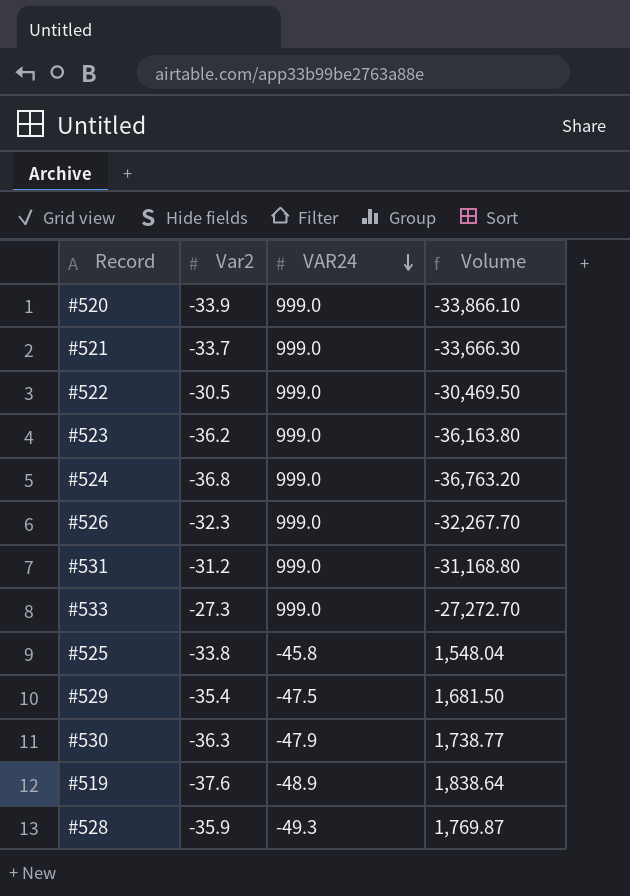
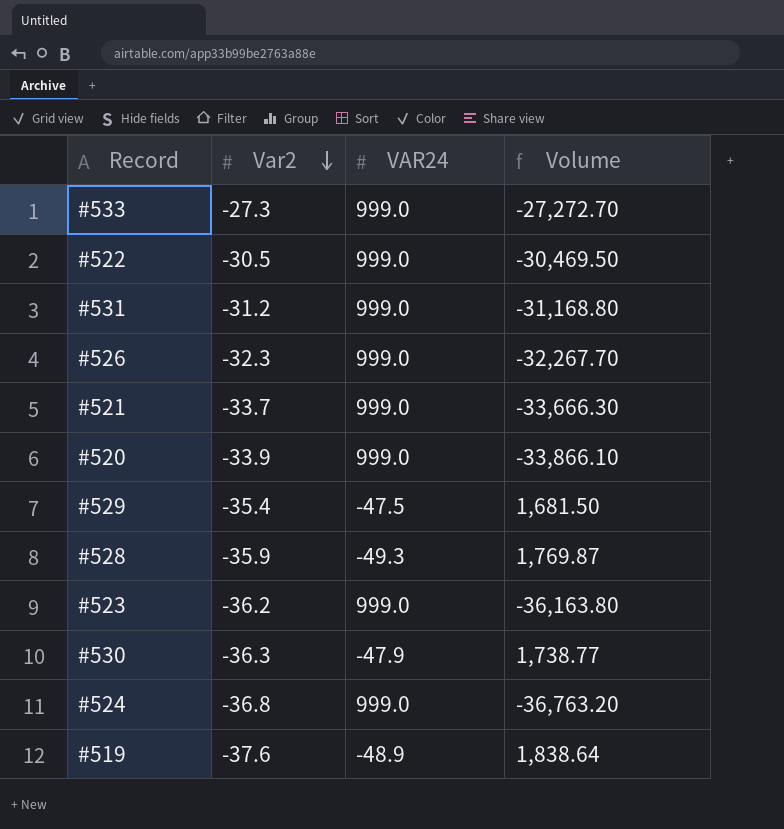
row order: VAR24 descending -> Var2 descending
row #525: -33.8 | -45.8 | 1,548.04 -> none

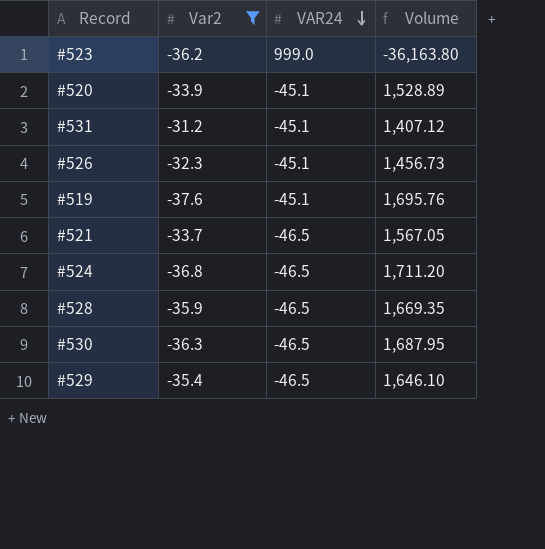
filter: none -> Var2 <= -31.2
row order: Var2 descending -> VAR24 descending
#520 | VAR24: 999.0 -> -45.1
#520 | Volume: -33,866.10 -> 1,528.89
#531 | VAR24: 999.0 -> -45.1
#531 | Volume: -31,168.80 -> 1,407.12
#526 | VAR24: 999.0 -> -45.1
#526 | Volume: -32,267.70 -> 1,456.73
#519 | VAR24: -48.9 -> -45.1
#519 | Volume: 1,838.64 -> 1,695.76
#521 | VAR24: 999.0 -> -46.5
#521 | Volume: -33,666.30 -> 1,567.05
#524 | VAR24: 999.0 -> -46.5
#524 | Volume: -36,763.20 -> 1,711.20
#528 | VAR24: -49.3 -> -46.5
#528 | Volume: 1,769.87 -> 1,669.35
#530 | VAR24: -47.9 -> -46.5
#530 | Volume: 1,738.77 -> 1,687.95
#529 | VAR24: -47.5 -> -46.5
#529 | Volume: 1,681.50 -> 1,646.10

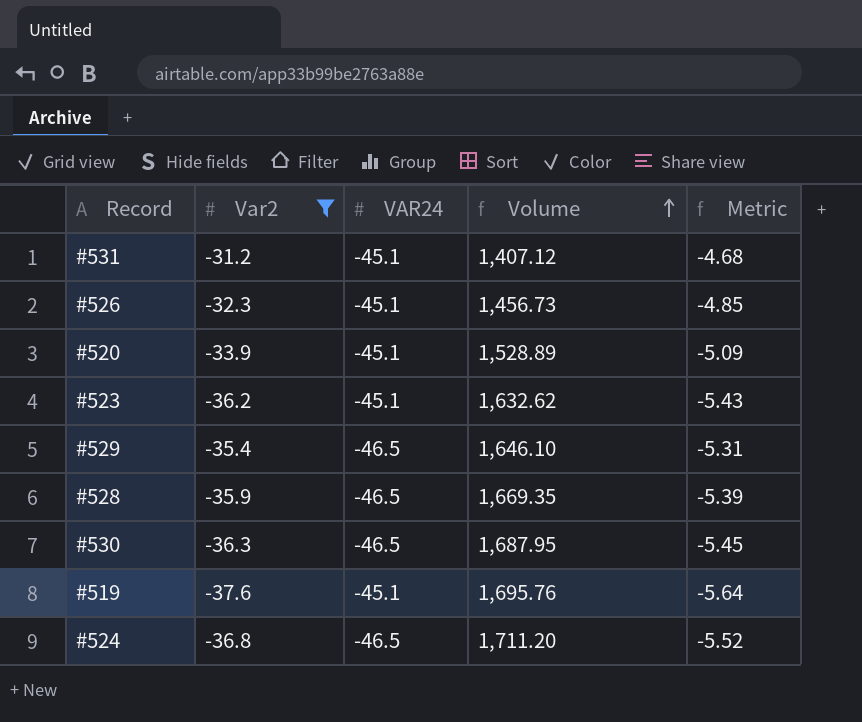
row order: VAR24 descending -> Volume ascending
column Metric | formula: none -> [Var2] * 0.15
row #521: -33.7 | -46.5 | 1,567.05 -> none
#523 | VAR24: 999.0 -> -45.1
#523 | Volume: -36,163.80 -> 1,632.62

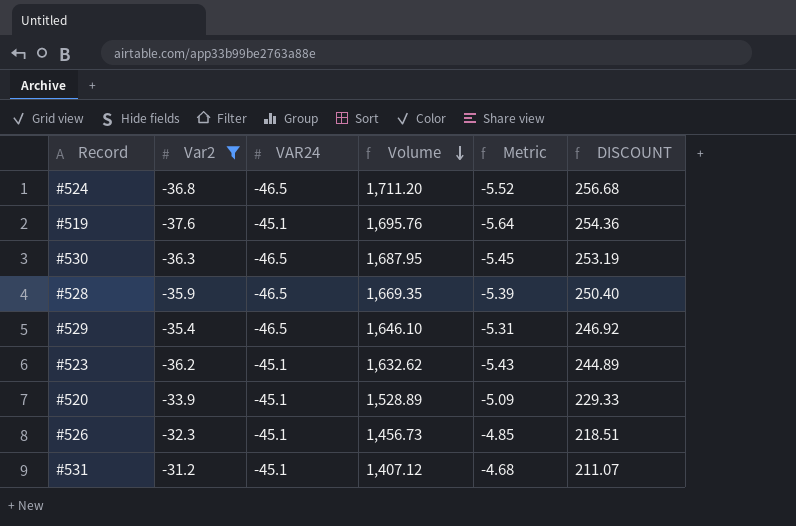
row order: Volume ascending -> Volume descending
column DISCOUNT | formula: none -> [Volume] * 0.15

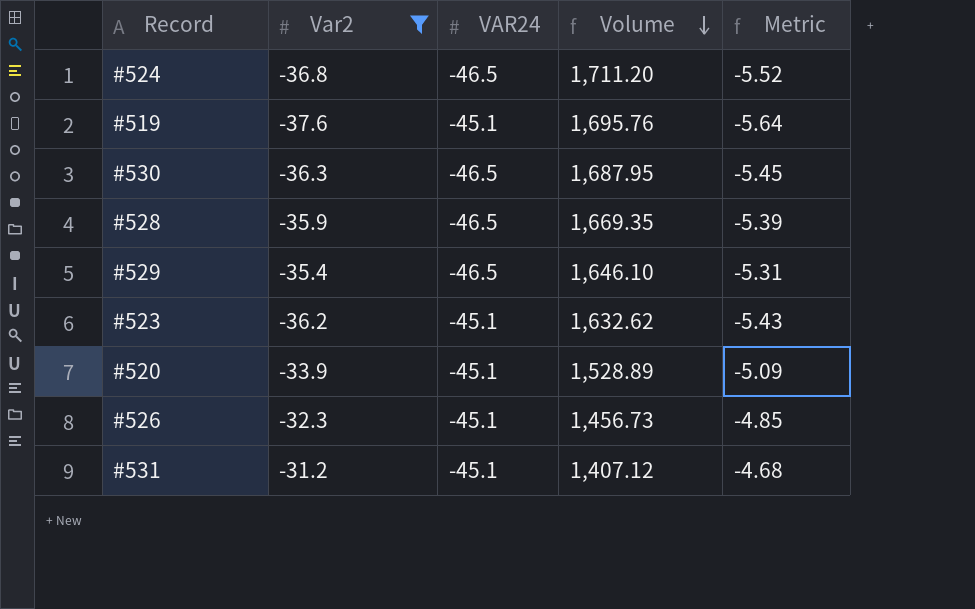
column DISCOUNT | formula: [Volume] * 0.15 -> none

